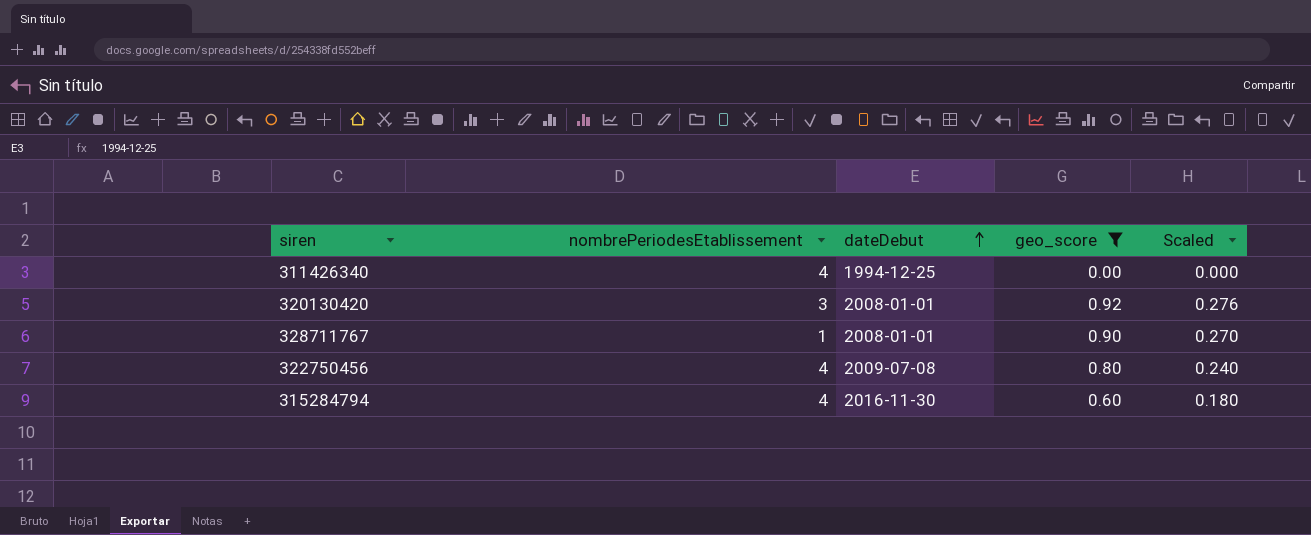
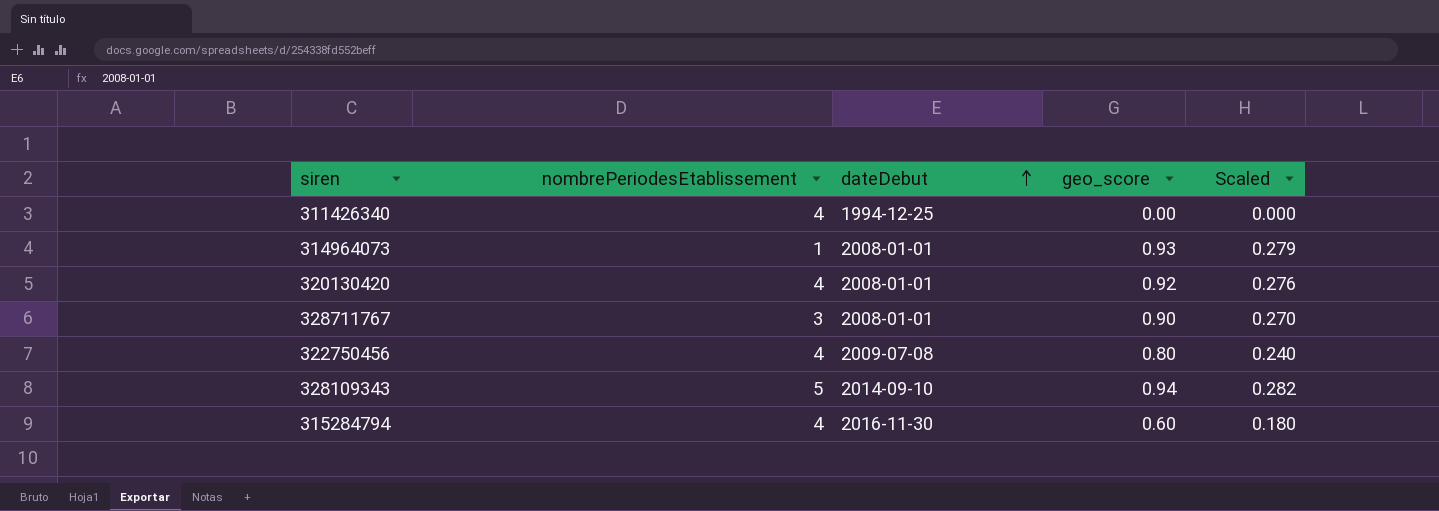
filter: geo_score <= 0.92 -> none
320130420 | nombrePeriodesEtablissement: 3 -> 4
328711767 | nombrePeriodesEtablissement: 1 -> 3

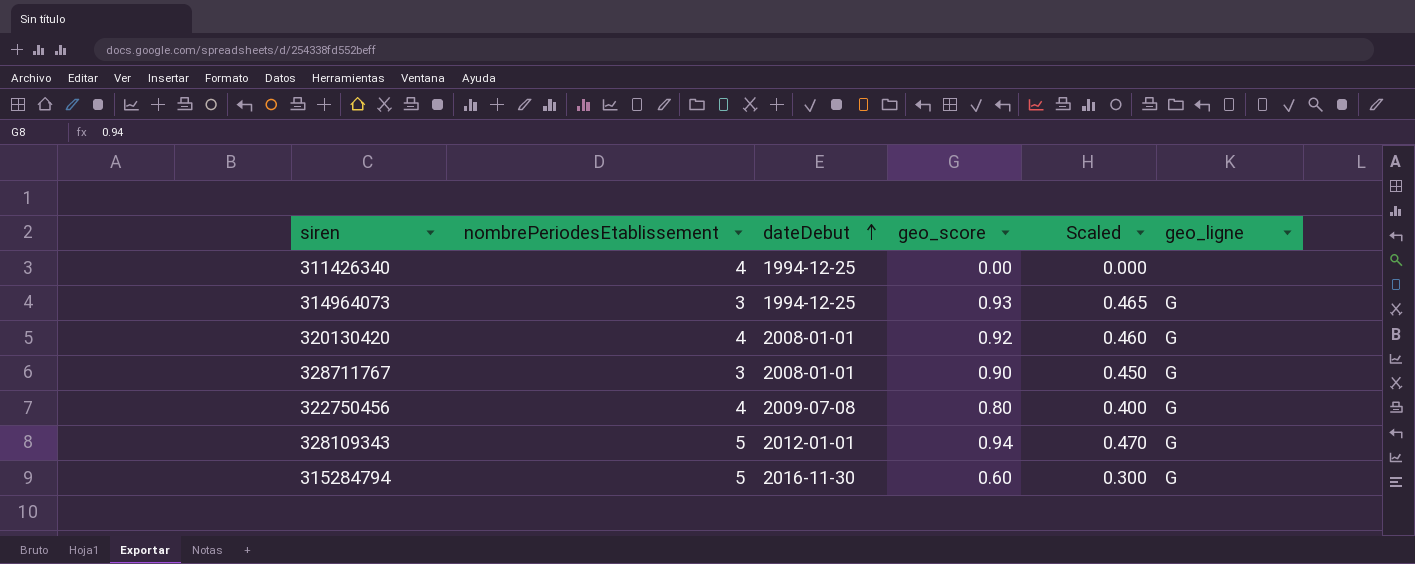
column Scaled | formula: [geo_score] * 0.3 -> [geo_score] * 0.5
column geo_ligne | position: none -> 6
314964073 | nombrePeriodesEtablissement: 1 -> 3
314964073 | dateDebut: 2008-01-01 -> 1994-12-25
328109343 | dateDebut: 2014-09-10 -> 2012-01-01
315284794 | nombrePeriodesEtablissement: 4 -> 5

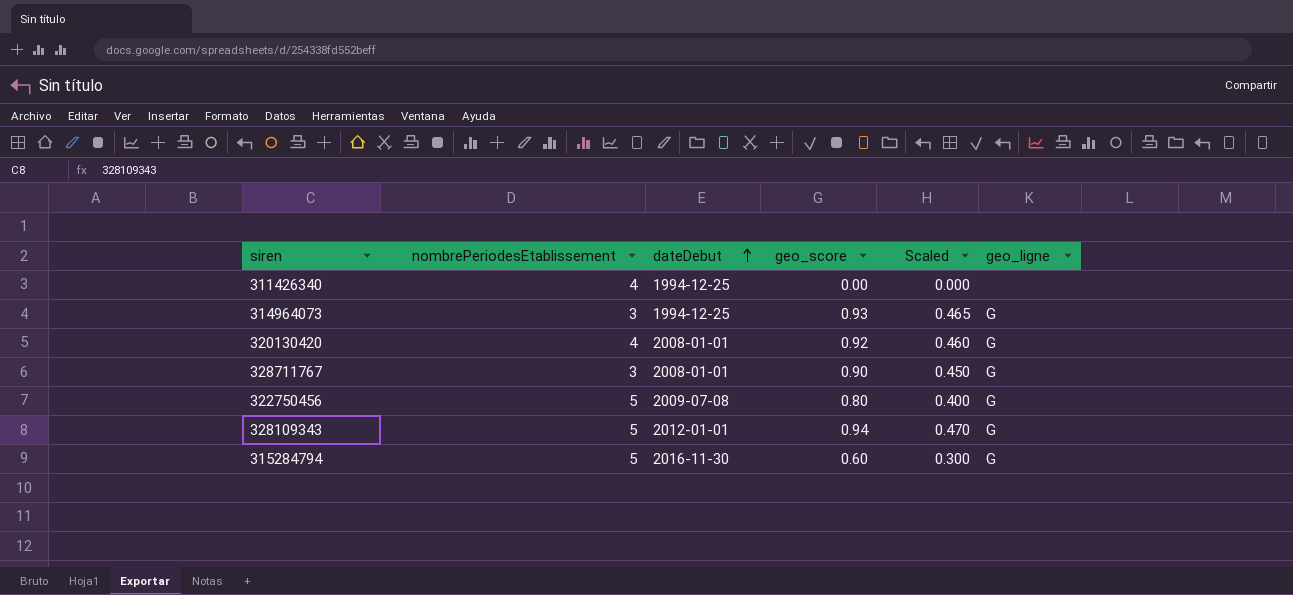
322750456 | nombrePeriodesEtablissement: 4 -> 5

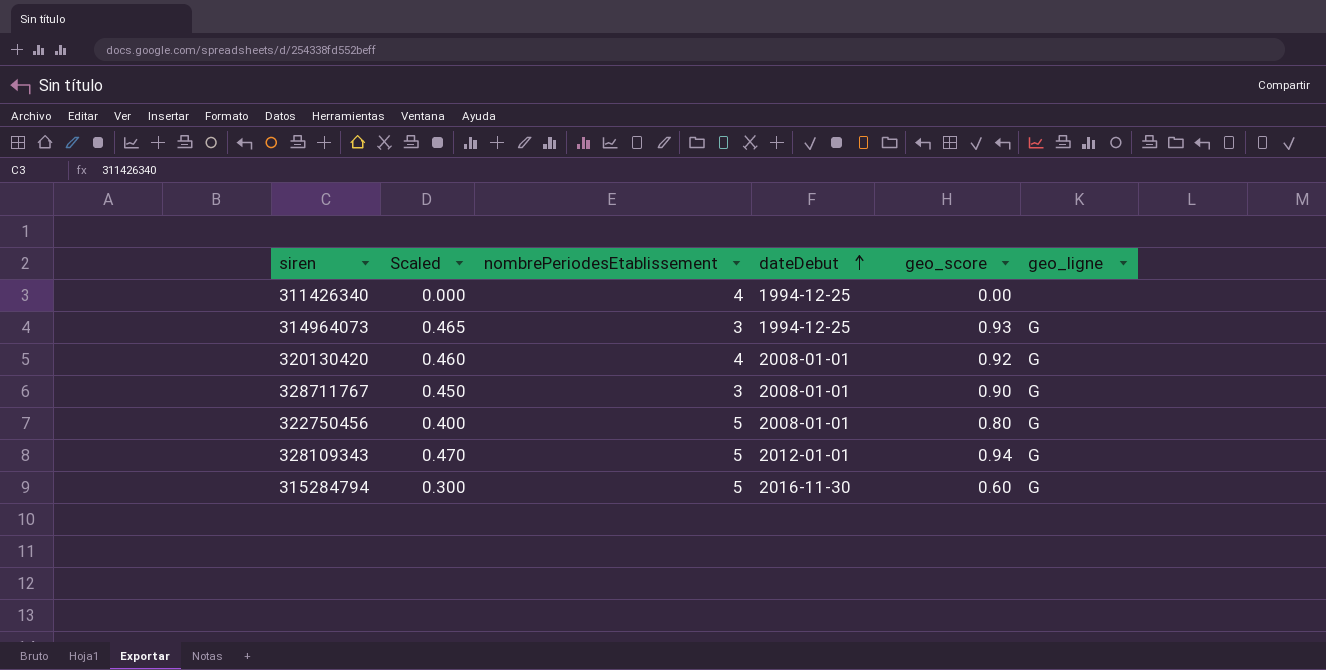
column Scaled | position: 5 -> 2
322750456 | dateDebut: 2009-07-08 -> 2008-01-01

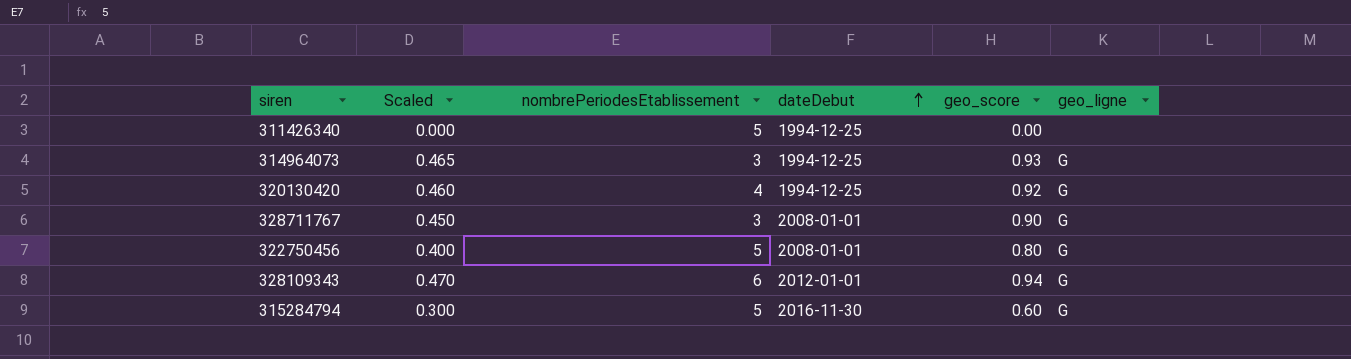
311426340 | nombrePeriodesEtablissement: 4 -> 5
320130420 | dateDebut: 2008-01-01 -> 1994-12-25
328109343 | nombrePeriodesEtablissement: 5 -> 6

